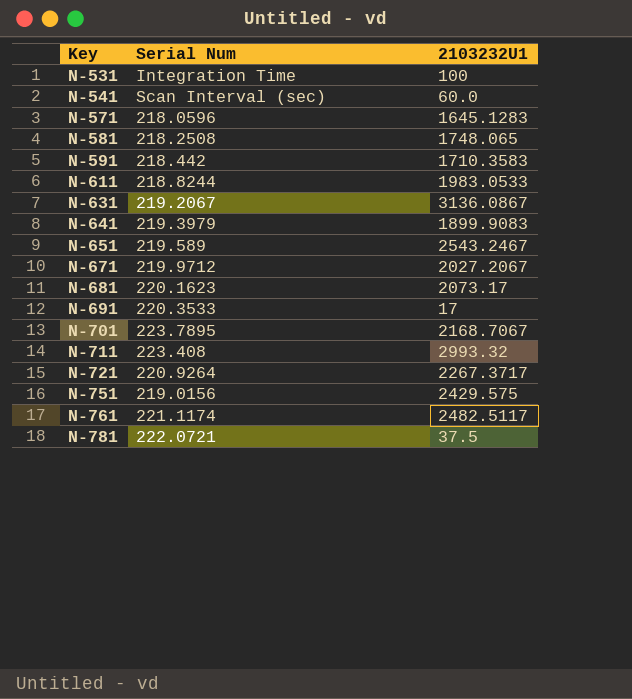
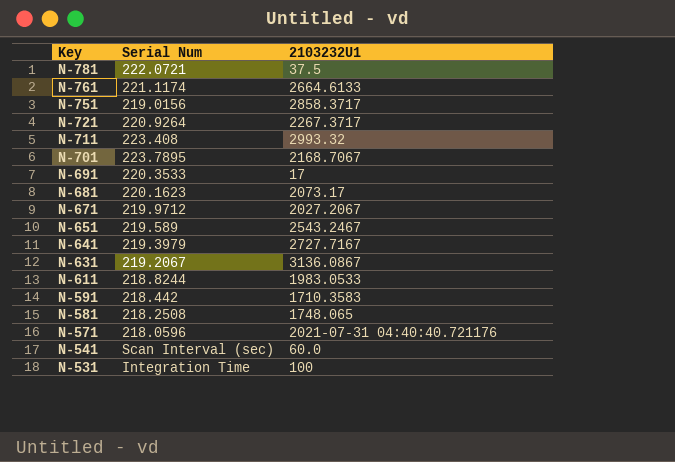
row order: Key ascending -> Key descending
N-761 | 2103232U1: 2482.5117 -> 2664.6133
N-751 | 2103232U1: 2429.575 -> 2858.3717
N-641 | 2103232U1: 1899.9083 -> 2727.7167
N-571 | 2103232U1: 1645.1283 -> 2021-07-31 04:40:40.721176

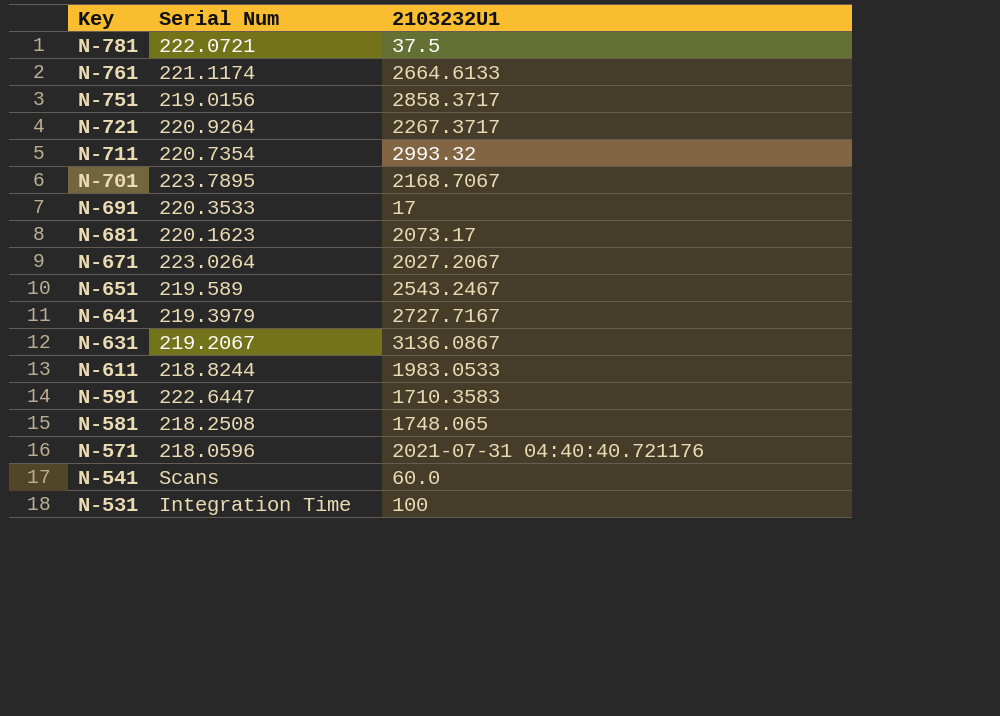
N-711 | Serial Num: 223.408 -> 220.7354
N-671 | Serial Num: 219.9712 -> 223.0264
N-591 | Serial Num: 218.442 -> 222.6447
N-541 | Serial Num: Scan Interval (sec) -> Scans

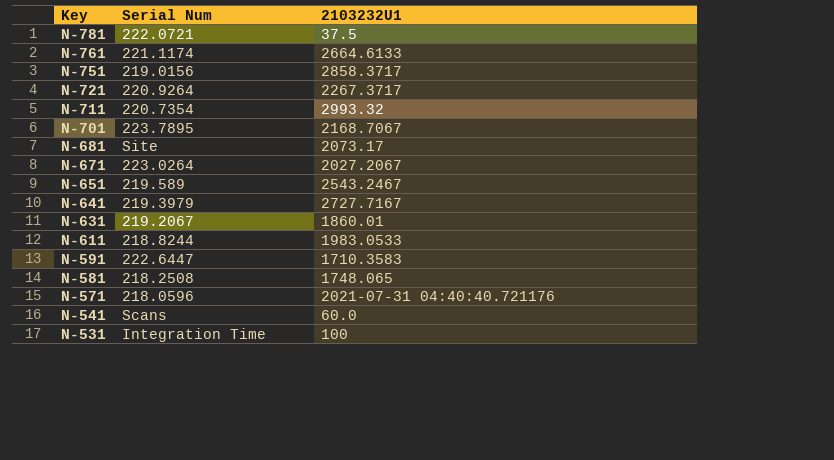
row N-691: 220.3533 | 17 -> none
N-681 | Serial Num: 220.1623 -> Site
N-631 | 2103232U1: 3136.0867 -> 1860.01

